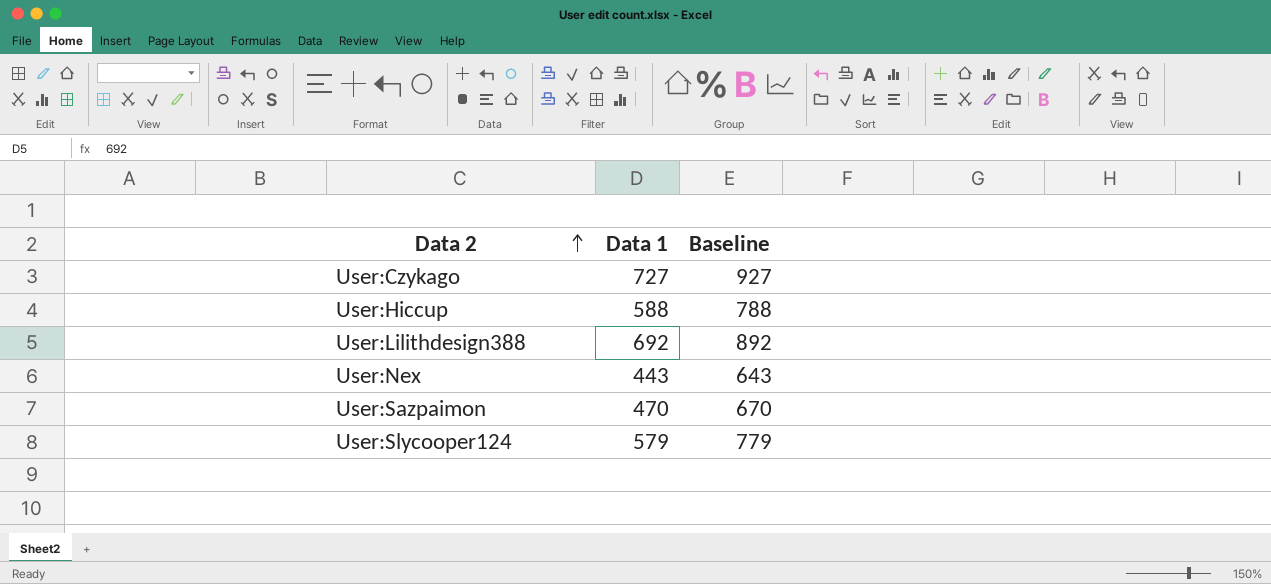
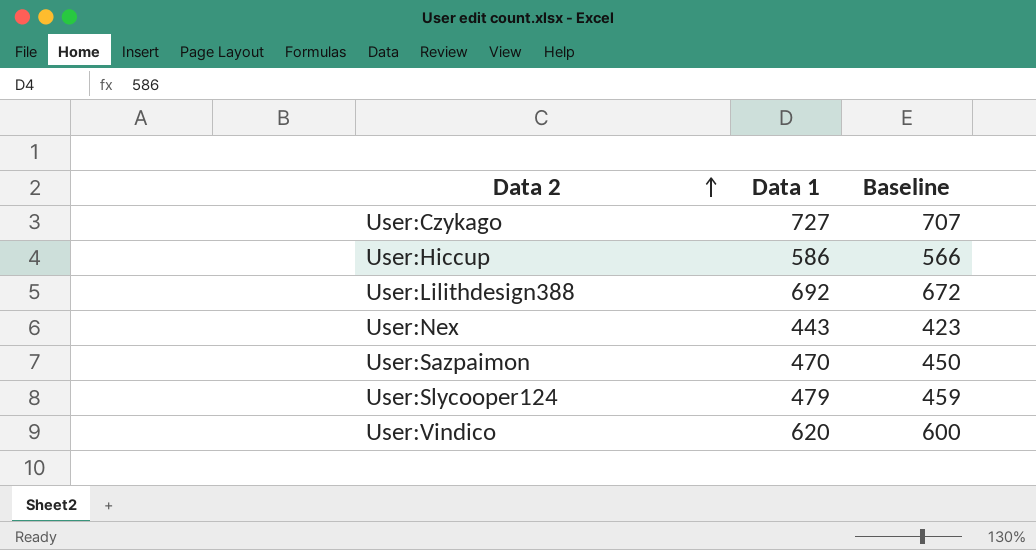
column Baseline | formula: [Data 1] + 200 -> [Data 1] - 20
User:Hiccup | Data 1: 588 -> 586
User:Slycooper124 | Data 1: 579 -> 479
row User:Vindico: none -> 620 | 600

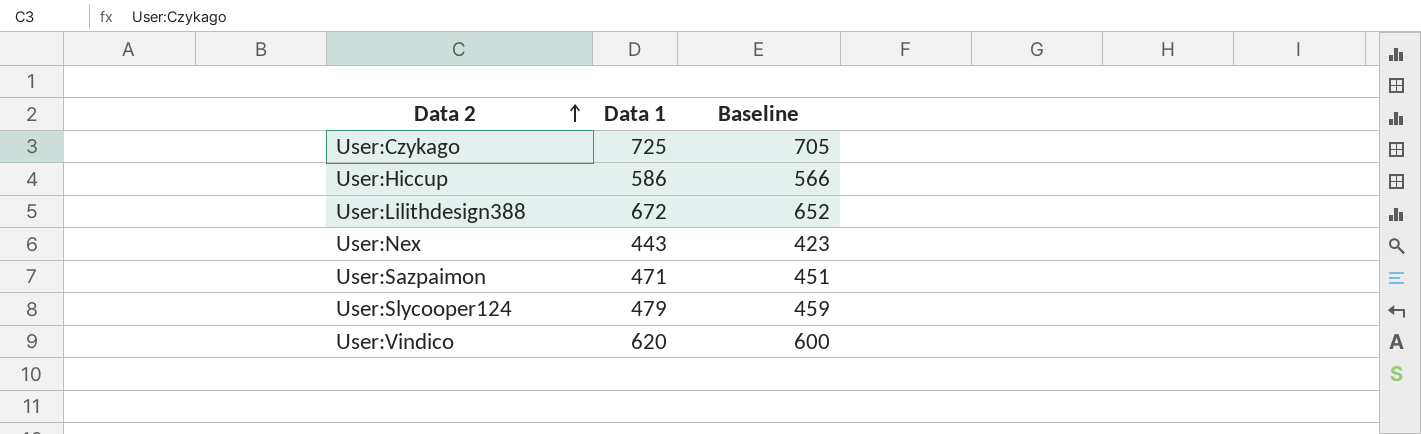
User:Czykago | Data 1: 727 -> 725
User:Czykago | Baseline: 707 -> 705
User:Lilithdesign388 | Data 1: 692 -> 672
User:Lilithdesign388 | Baseline: 672 -> 652
User:Sazpaimon | Data 1: 470 -> 471
User:Sazpaimon | Baseline: 450 -> 451

